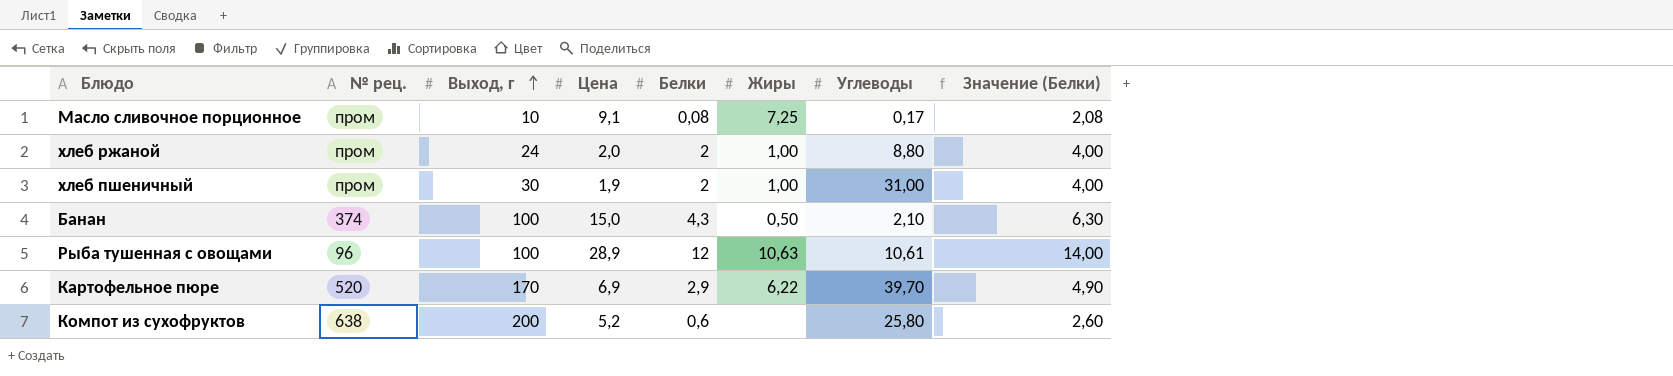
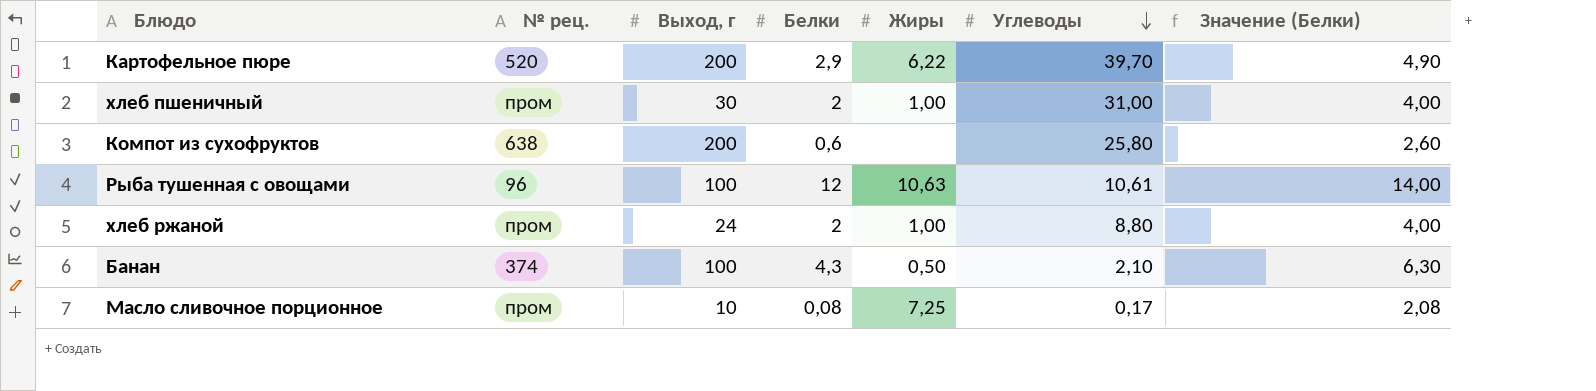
row order: Выход, г ascending -> Углеводы descending
column Цена | position: 4 -> none
Картофельное пюре | Выход, г: 170 -> 200

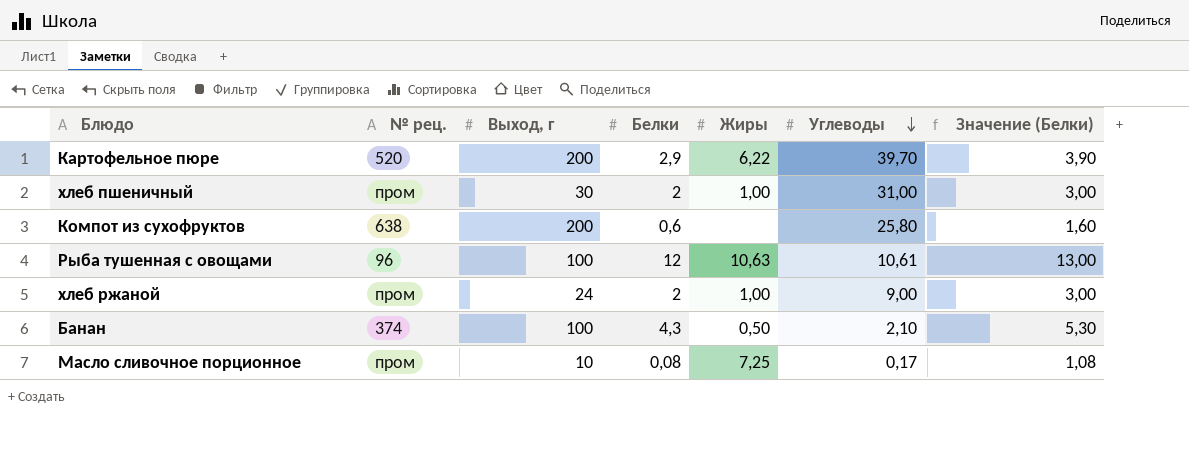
column Значение (Белки) | formula: [Белки] + 2 -> [Белки] + 1
хлеб ржаной | Углеводы: 8,80 -> 9,00

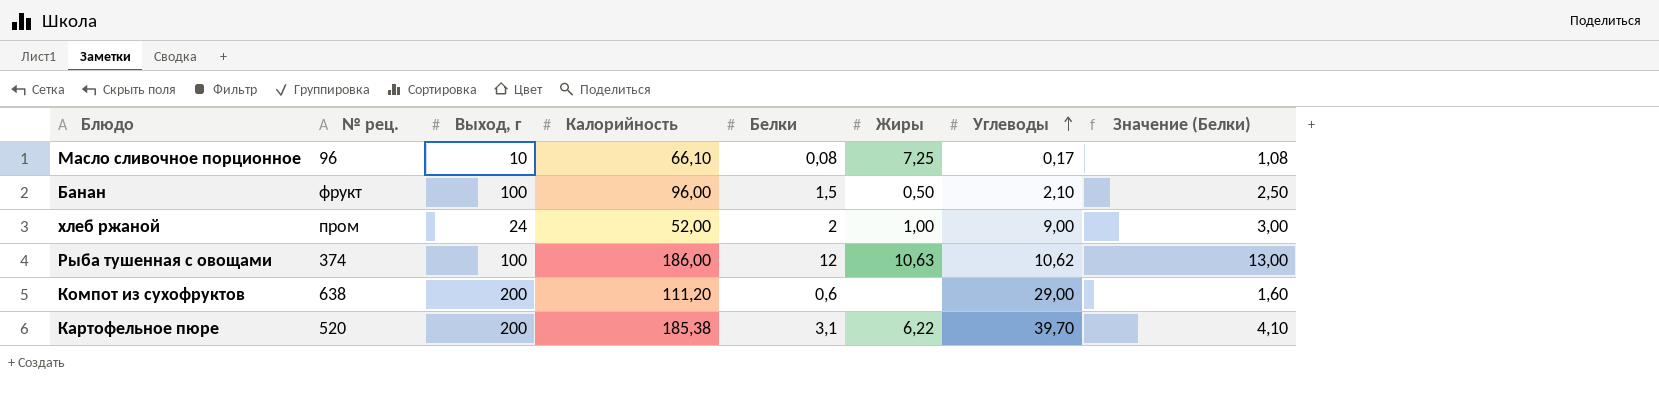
row order: Углеводы descending -> Углеводы ascending
column Калорийность | position: none -> 4
row хлеб пшеничный: пром | 30 | 2 | 1,00 | 31,00 | 3,00 -> none
Масло сливочное порционное | № рец.: пром -> 96
Банан | № рец.: 374 -> фрукт
Банан | Белки: 4,3 -> 1,5
Банан | Значение (Белки): 5,30 -> 2,50
Рыба тушенная с овощами | № рец.: 96 -> 374
Рыба тушенная с овощами | Углеводы: 10,61 -> 10,62
Компот из сухофруктов | Углеводы: 25,80 -> 29,00
Картофельное пюре | Белки: 2,9 -> 3,1
Картофельное пюре | Значение (Белки): 3,90 -> 4,10

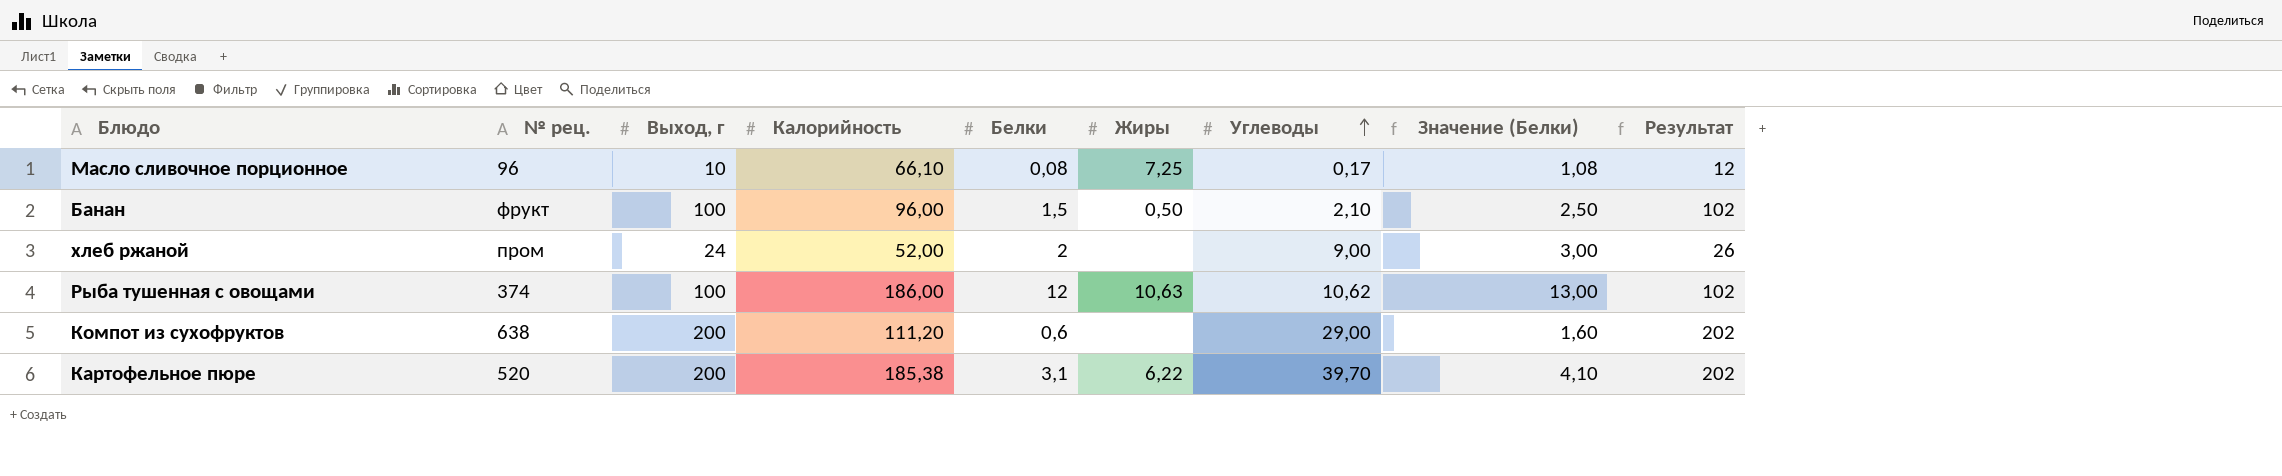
column Результат | formula: none -> [Выход, г] + 2
хлеб ржаной | Жиры: 1,00 -> none

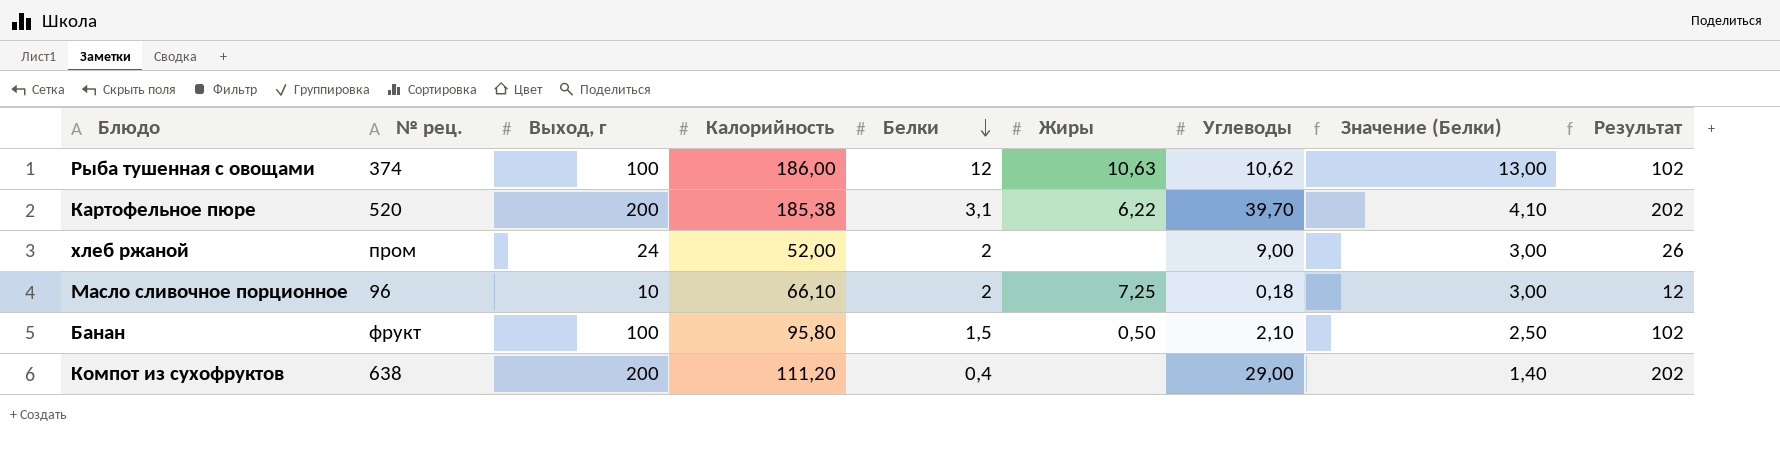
row order: Углеводы ascending -> Белки descending
Масло сливочное порционное | Белки: 0,08 -> 2
Масло сливочное порционное | Углеводы: 0,17 -> 0,18
Масло сливочное порционное | Значение (Белки): 1,08 -> 3,00
Банан | Калорийность: 96,00 -> 95,80
Компот из сухофруктов | Белки: 0,6 -> 0,4
Компот из сухофруктов | Значение (Белки): 1,60 -> 1,40

